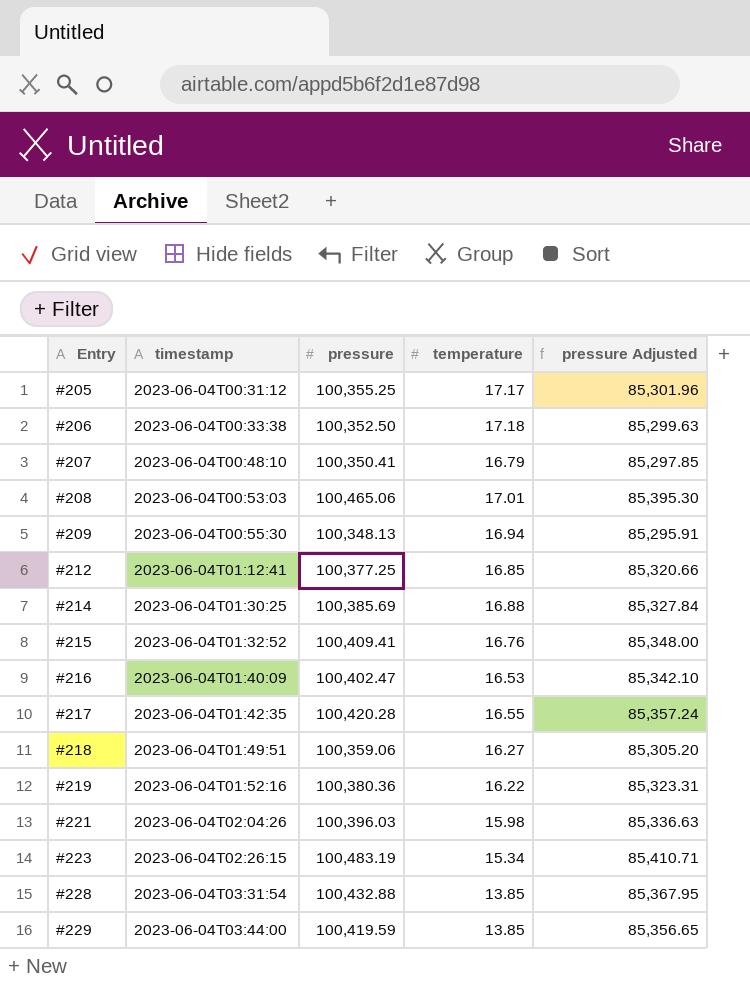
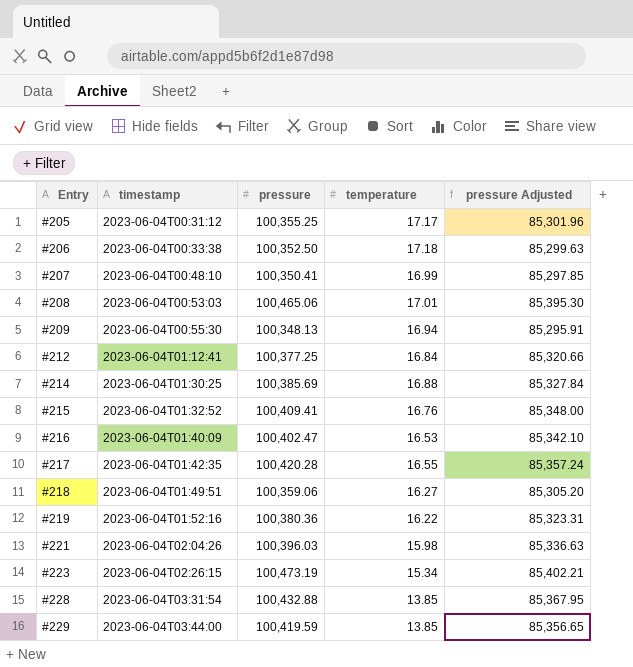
#207 | temperature: 16.79 -> 16.99
#212 | temperature: 16.85 -> 16.84
#223 | pressure: 100,483.19 -> 100,473.19
#223 | pressure Adjusted: 85,410.71 -> 85,402.21

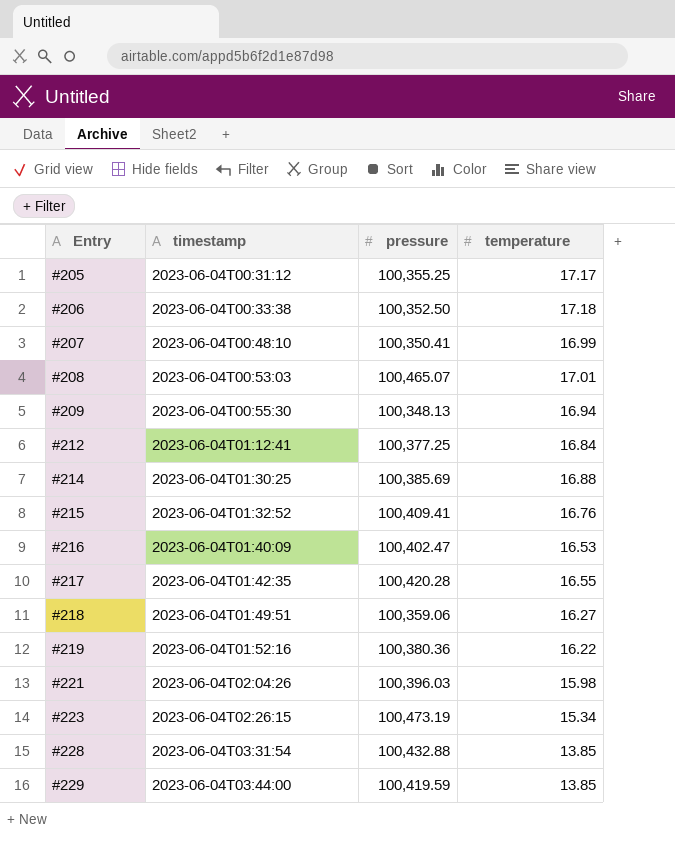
column pressure Adjusted | formula: [pressure] * 0.85 -> none
#208 | pressure: 100,465.06 -> 100,465.07

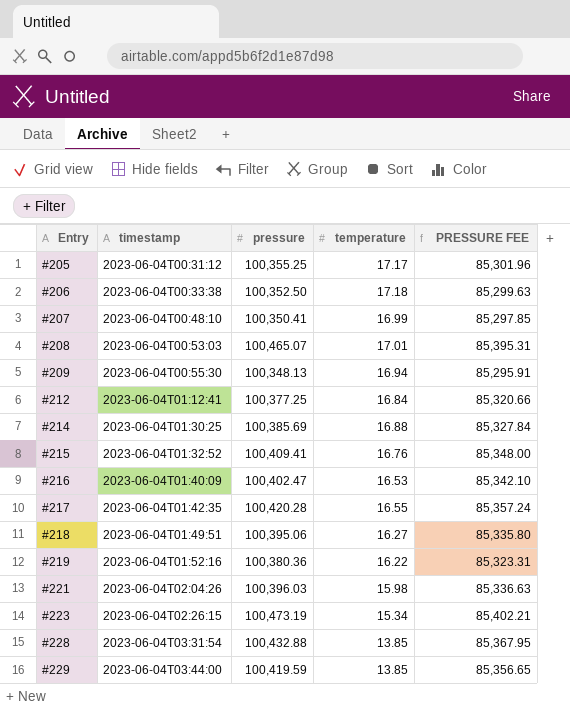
column PRESSURE FEE | formula: none -> [pressure] * 0.85
#218 | pressure: 100,359.06 -> 100,395.06

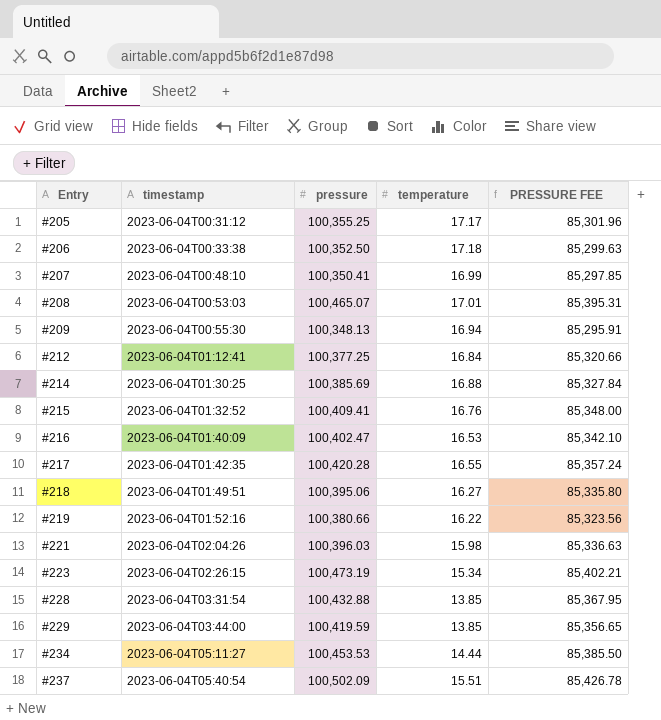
#219 | pressure: 100,380.36 -> 100,380.66
#219 | PRESSURE FEE: 85,323.31 -> 85,323.56
row #234: none -> 2023-06-04T05:11:27 | 100,453.53 | 14.44 | 85,385.50
row #237: none -> 2023-06-04T05:40:54 | 100,502.09 | 15.51 | 85,426.78

